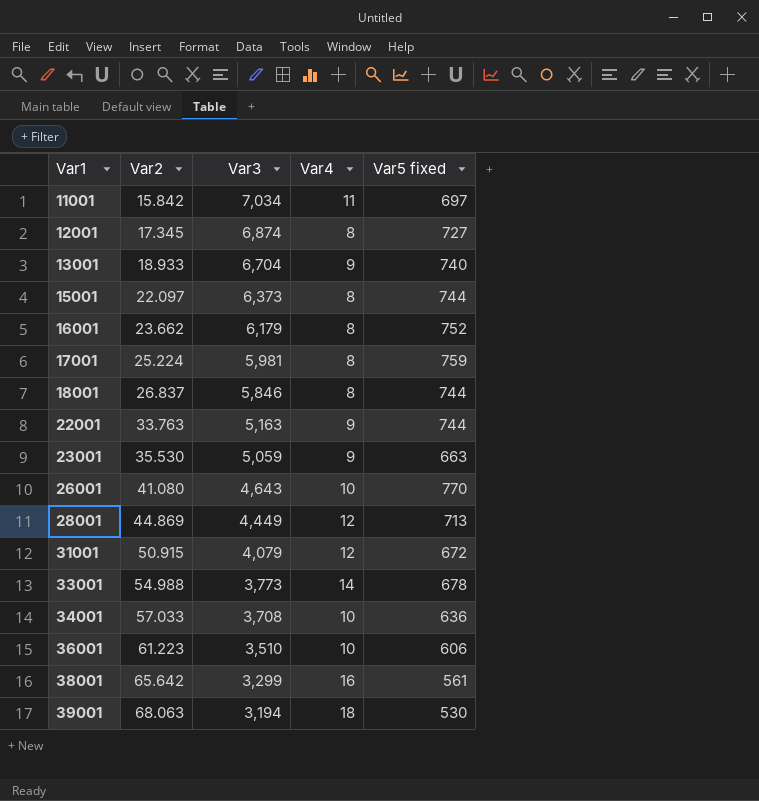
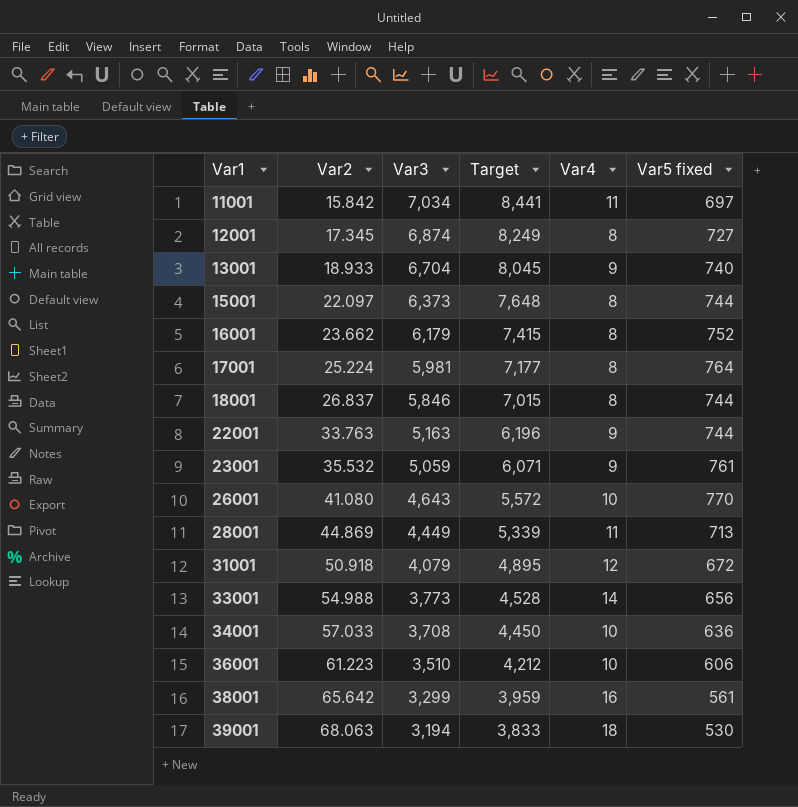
column Target | formula: none -> [Var3] * 1.2
17001 | Var5 fixed: 759 -> 764
23001 | Var2: 35.530 -> 35.532
23001 | Var5 fixed: 663 -> 761
28001 | Var4: 12 -> 11
31001 | Var2: 50.915 -> 50.918
33001 | Var5 fixed: 678 -> 656

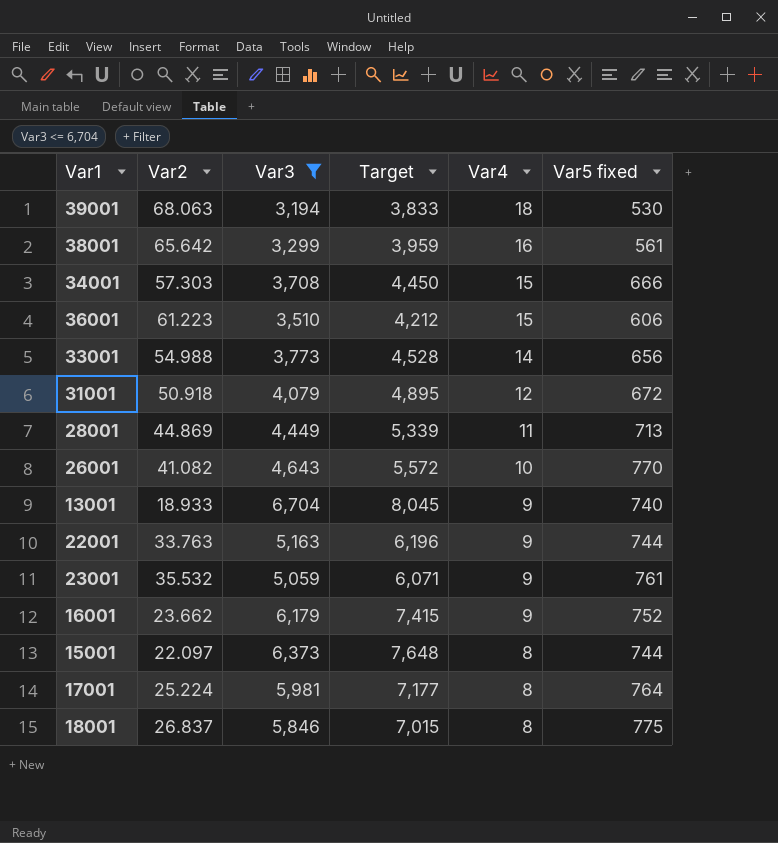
filter: none -> Var3 <= 6,704
row order: Var1 ascending -> Var4 descending
34001 | Var2: 57.033 -> 57.303
34001 | Var4: 10 -> 15
34001 | Var5 fixed: 636 -> 666
36001 | Var4: 10 -> 15
26001 | Var2: 41.080 -> 41.082
16001 | Var4: 8 -> 9
18001 | Var5 fixed: 744 -> 775

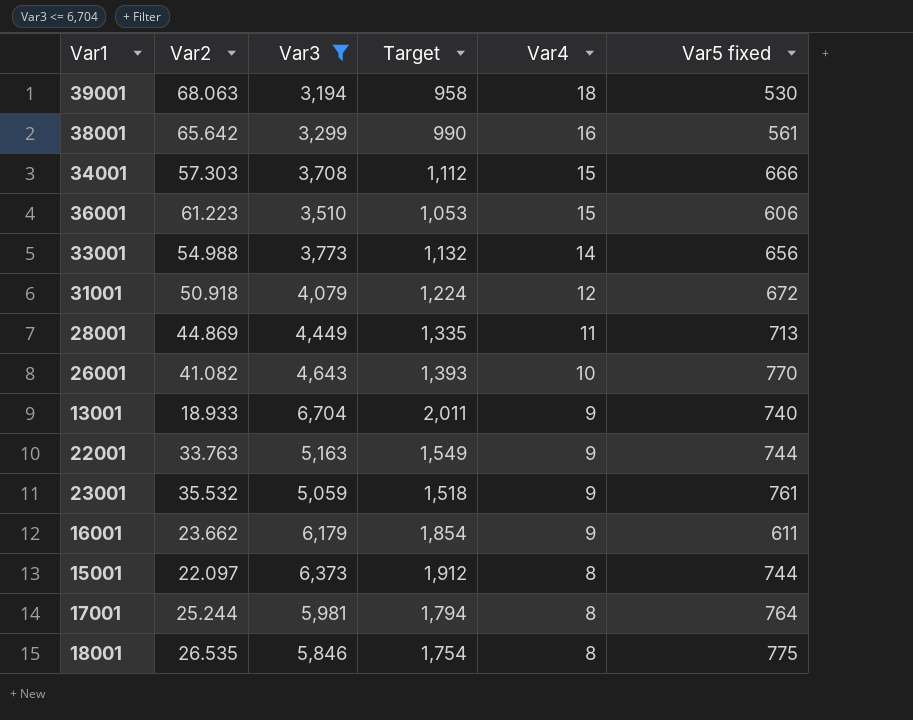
column Target | formula: [Var3] * 1.2 -> [Var3] * 0.3
16001 | Var5 fixed: 752 -> 611
17001 | Var2: 25.224 -> 25.244
18001 | Var2: 26.837 -> 26.535

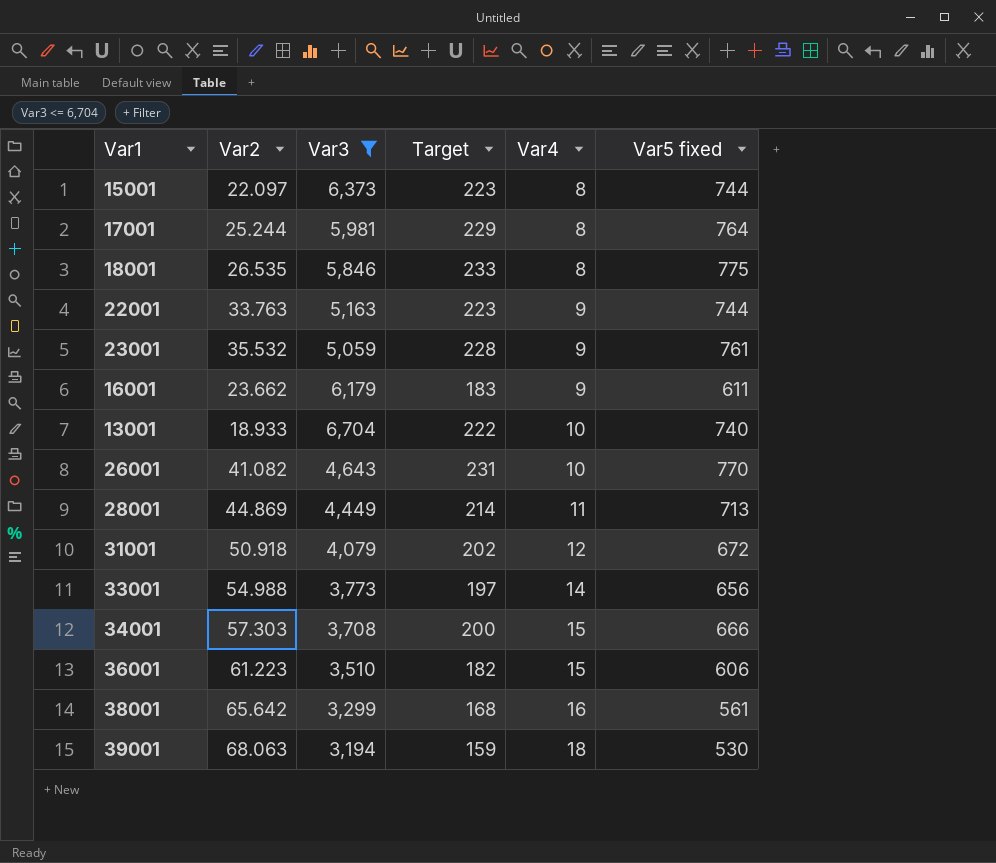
row order: Var4 descending -> Var4 ascending
column Target | formula: [Var3] * 0.3 -> [Var5 fixed] * 0.3
13001 | Var4: 9 -> 10

